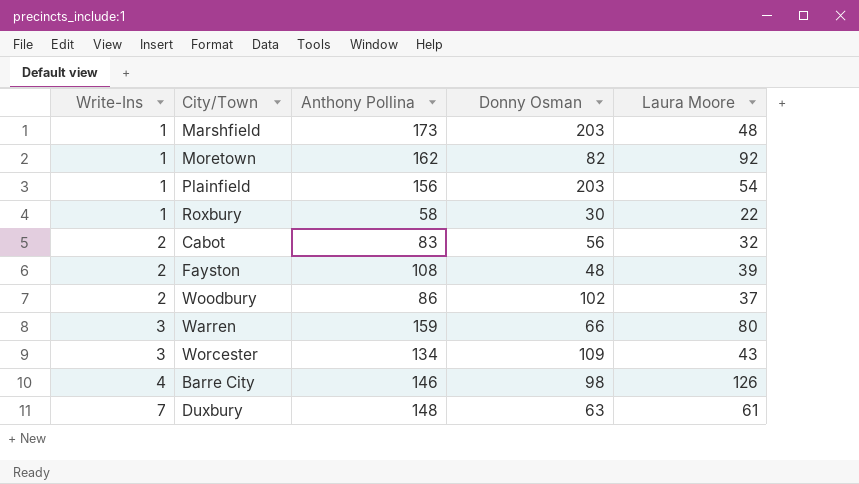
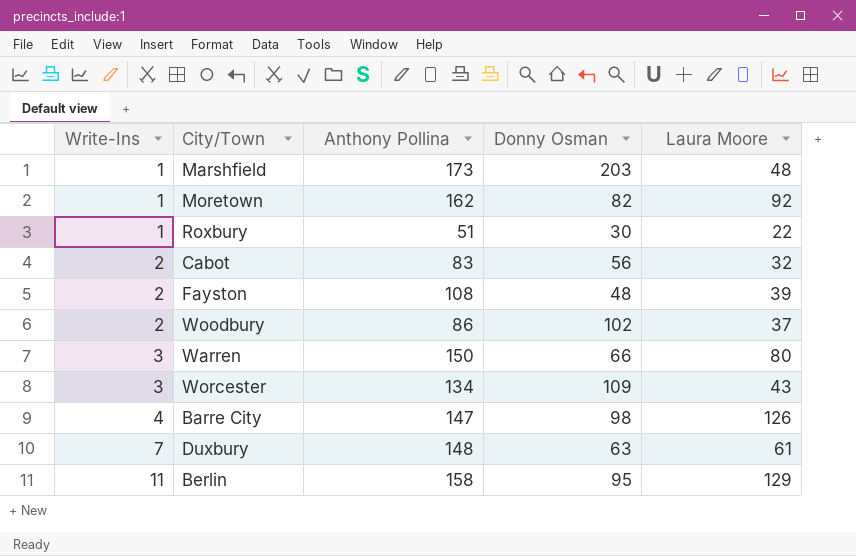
row Plainfield: 1 | 156 | 203 | 54 -> none
Roxbury | Anthony Pollina: 58 -> 51
Warren | Anthony Pollina: 159 -> 150
Barre City | Anthony Pollina: 146 -> 147
row Berlin: none -> 11 | 158 | 95 | 129

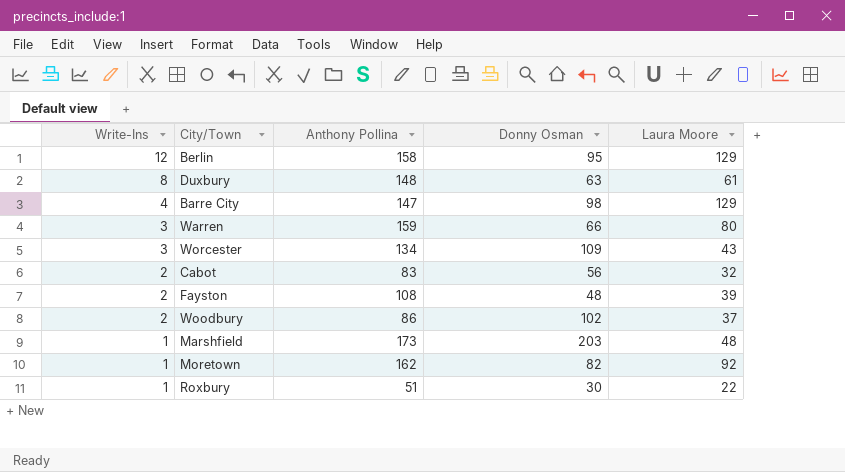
row order: Write-Ins ascending -> Write-Ins descending
Berlin | Write-Ins: 11 -> 12
Duxbury | Write-Ins: 7 -> 8
Barre City | Laura Moore: 126 -> 129
Warren | Anthony Pollina: 150 -> 159

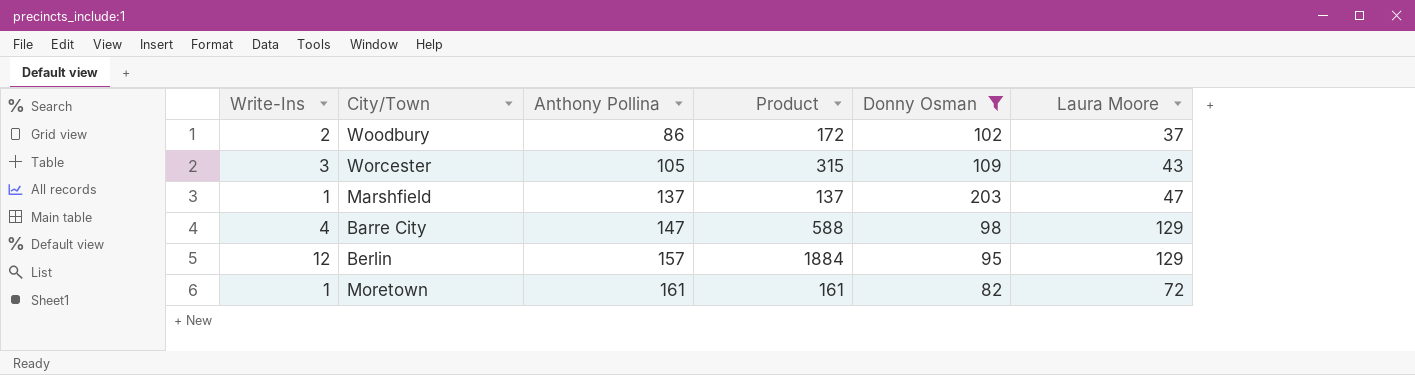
filter: none -> Donny Osman >= 82
row order: Write-Ins descending -> Anthony Pollina ascending
column Product | formula: none -> [Write-Ins] * [Anthony Pollina]
Worcester | Anthony Pollina: 134 -> 105
Marshfield | Anthony Pollina: 173 -> 137
Marshfield | Laura Moore: 48 -> 47
Berlin | Anthony Pollina: 158 -> 157
Moretown | Anthony Pollina: 162 -> 161
Moretown | Laura Moore: 92 -> 72

